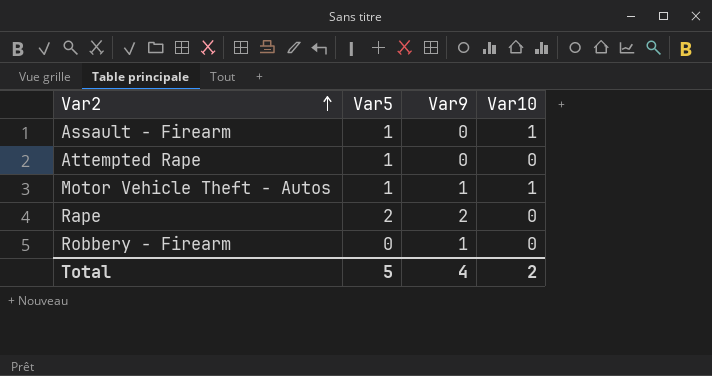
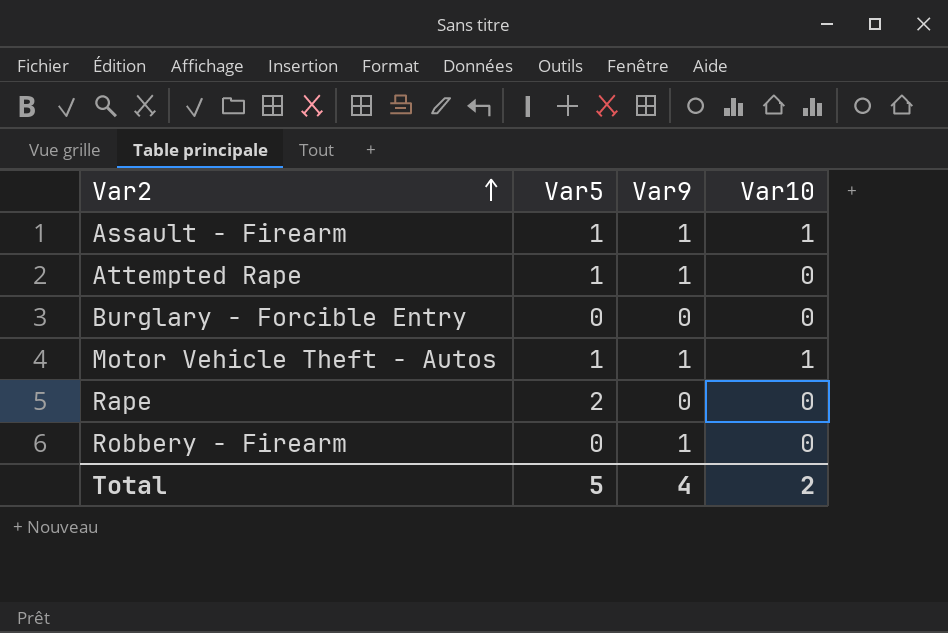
Assault - Firearm | Var9: 0 -> 1
Attempted Rape | Var9: 0 -> 1
row Burglary - Forcible Entry: none -> 0 | 0 | 0
Rape | Var9: 2 -> 0

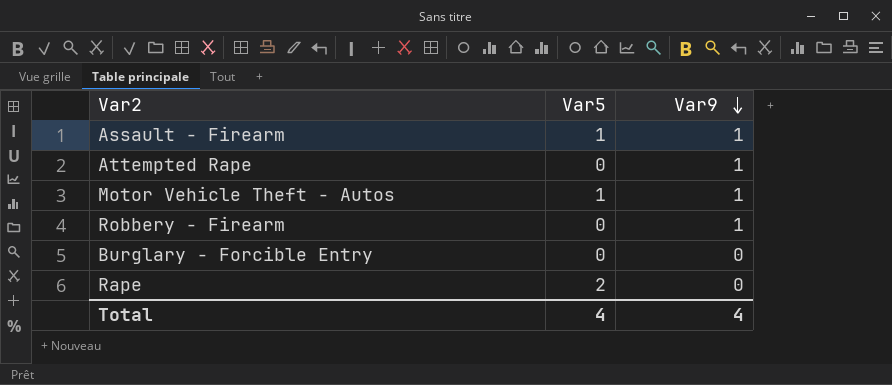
row order: Var2 ascending -> Var9 descending
column Var10 | position: 4 -> none
Attempted Rape | Var5: 1 -> 0
Total | Var5: 5 -> 4

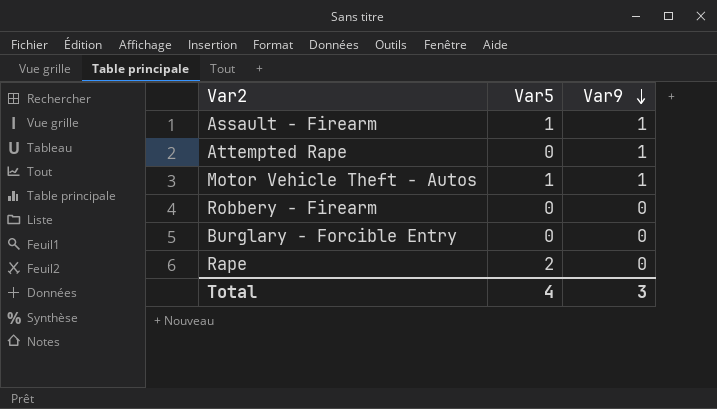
Robbery - Firearm | Var9: 1 -> 0
Total | Var9: 4 -> 3

